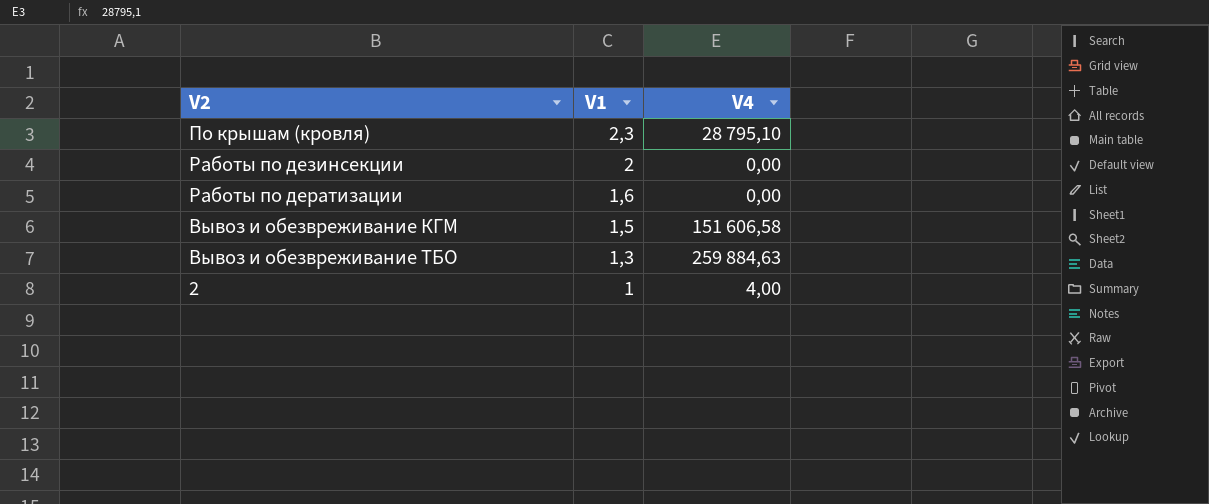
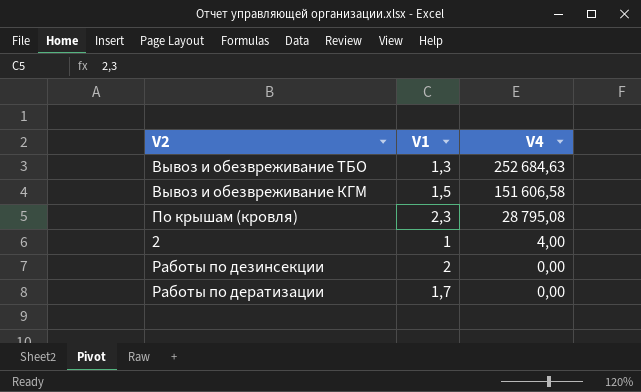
row order: V1 descending -> V4 descending
Вывоз и обезвреживание ТБО | V4: 259 884,63 -> 252 684,63
По крышам (кровля) | V4: 28 795,10 -> 28 795,08
Работы по дератизации | V1: 1,6 -> 1,7

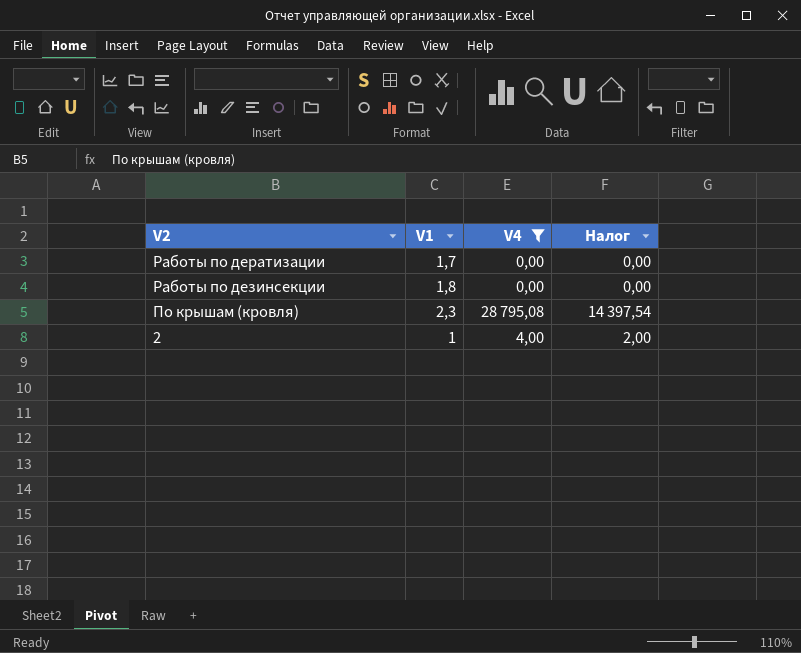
filter: none -> V4 <= 28 795,08
row order: V4 descending -> V2 descending
column Налог | formula: none -> [V4] * 0,5
Работы по дезинсекции | V1: 2 -> 1,8

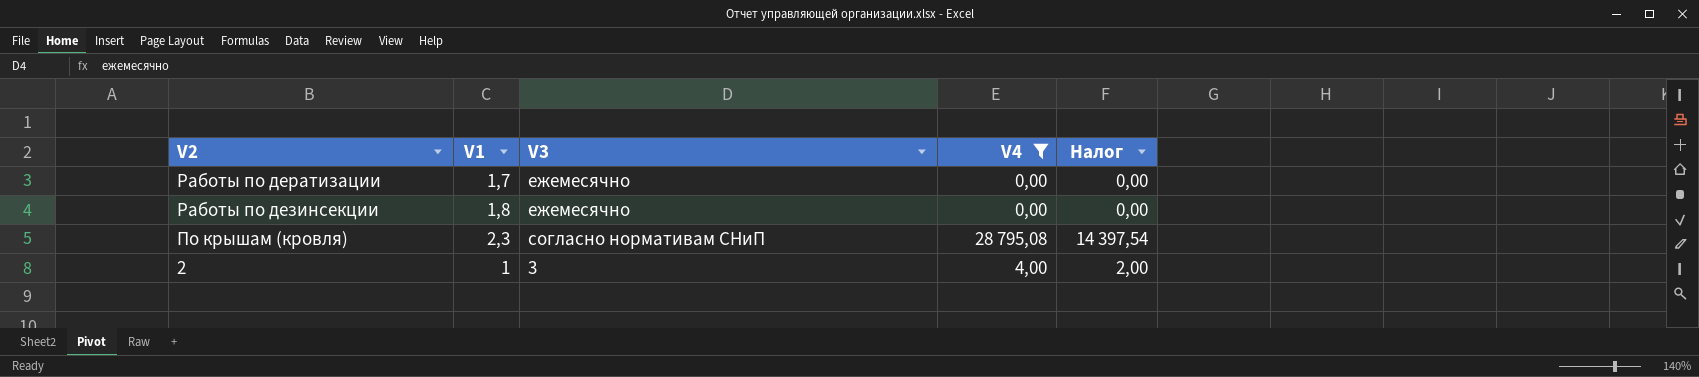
column V3 | position: none -> 3

